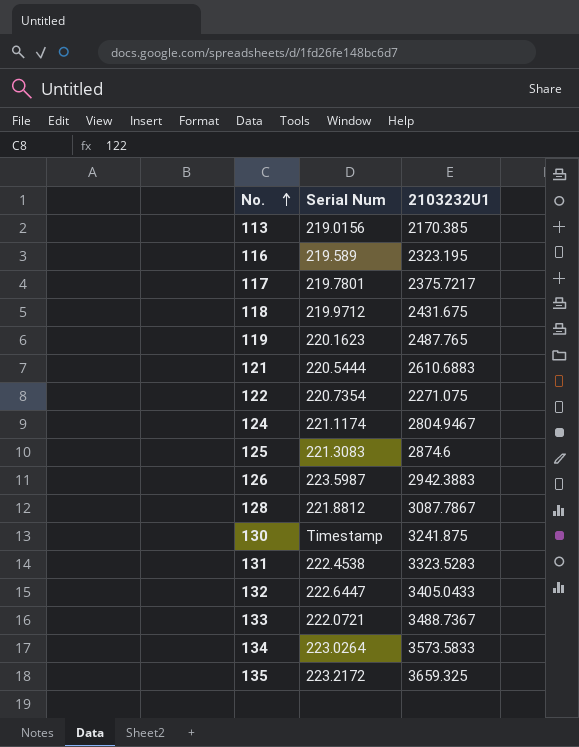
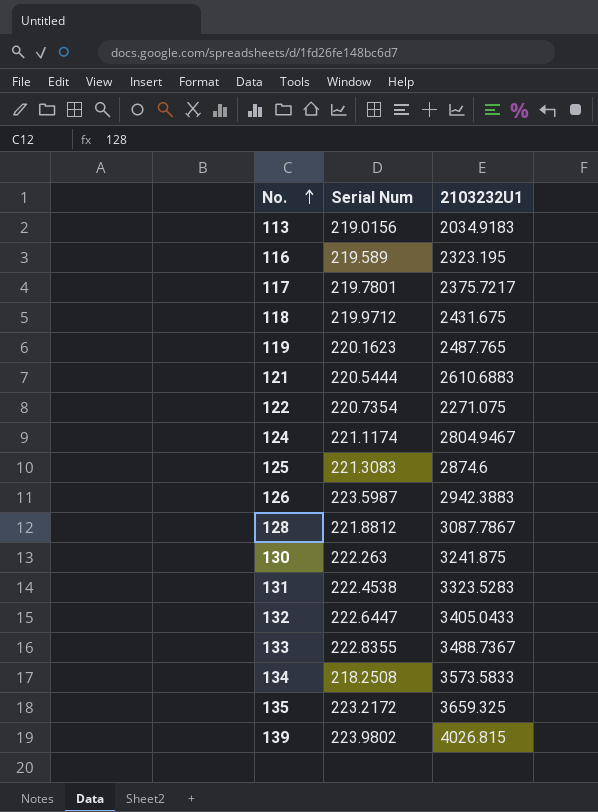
113 | 2103232U1: 2170.385 -> 2034.9183
130 | Serial Num: Timestamp -> 222.263
133 | Serial Num: 222.0721 -> 222.8355
134 | Serial Num: 223.0264 -> 218.2508
row 139: none -> 223.9802 | 4026.815

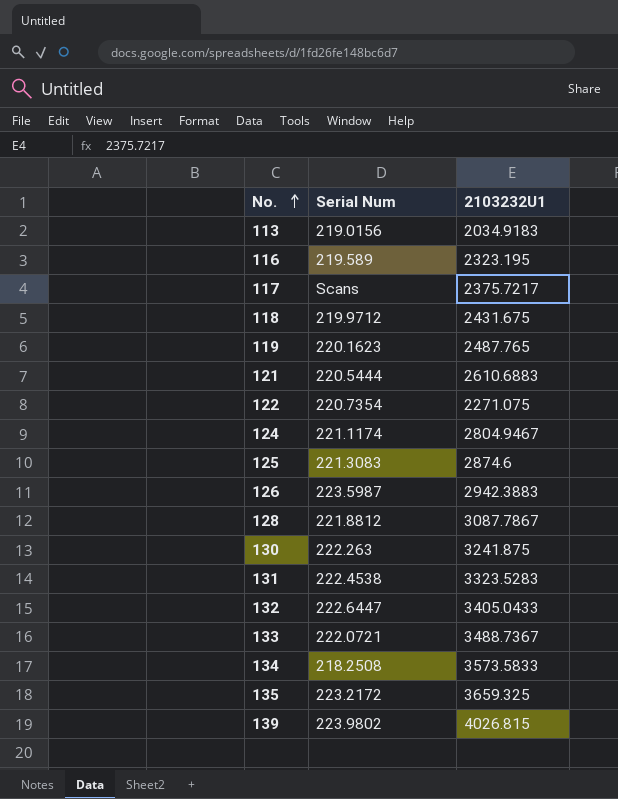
117 | Serial Num: 219.7801 -> Scans
133 | Serial Num: 222.8355 -> 222.0721

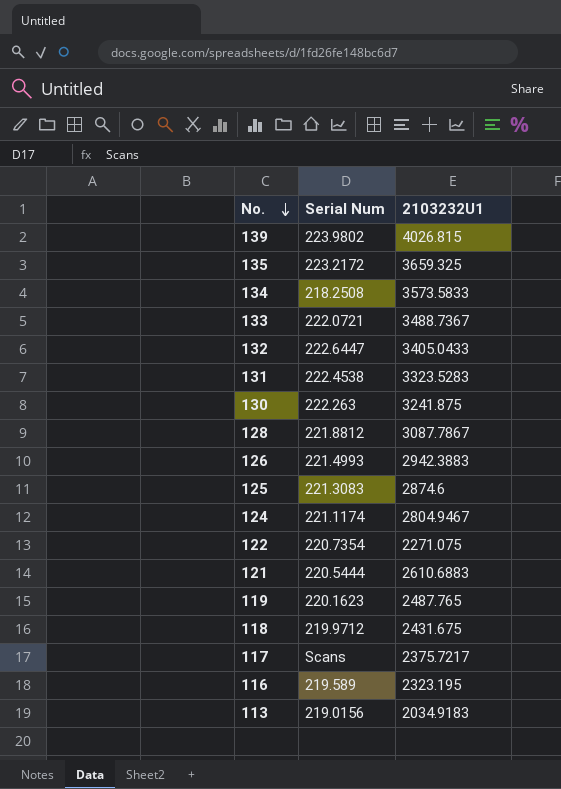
row order: No. ascending -> No. descending
126 | Serial Num: 223.5987 -> 221.4993

